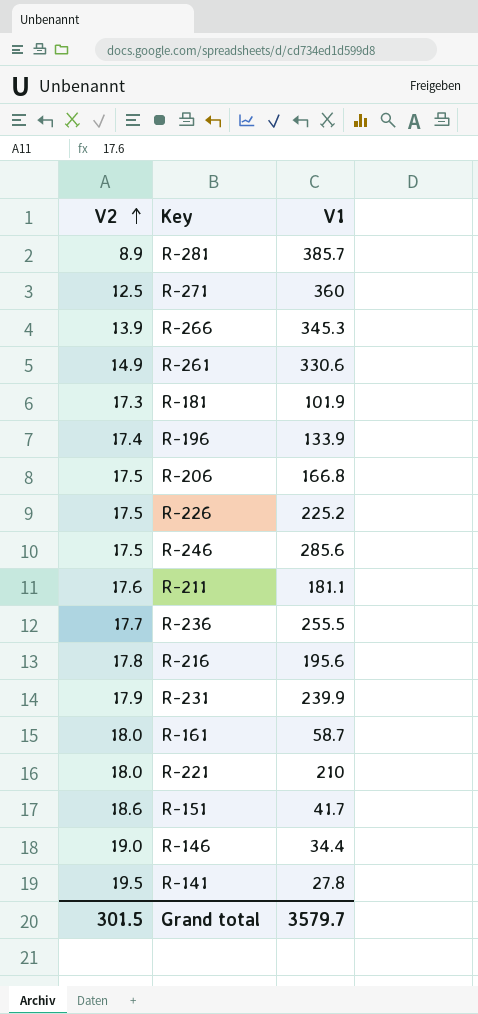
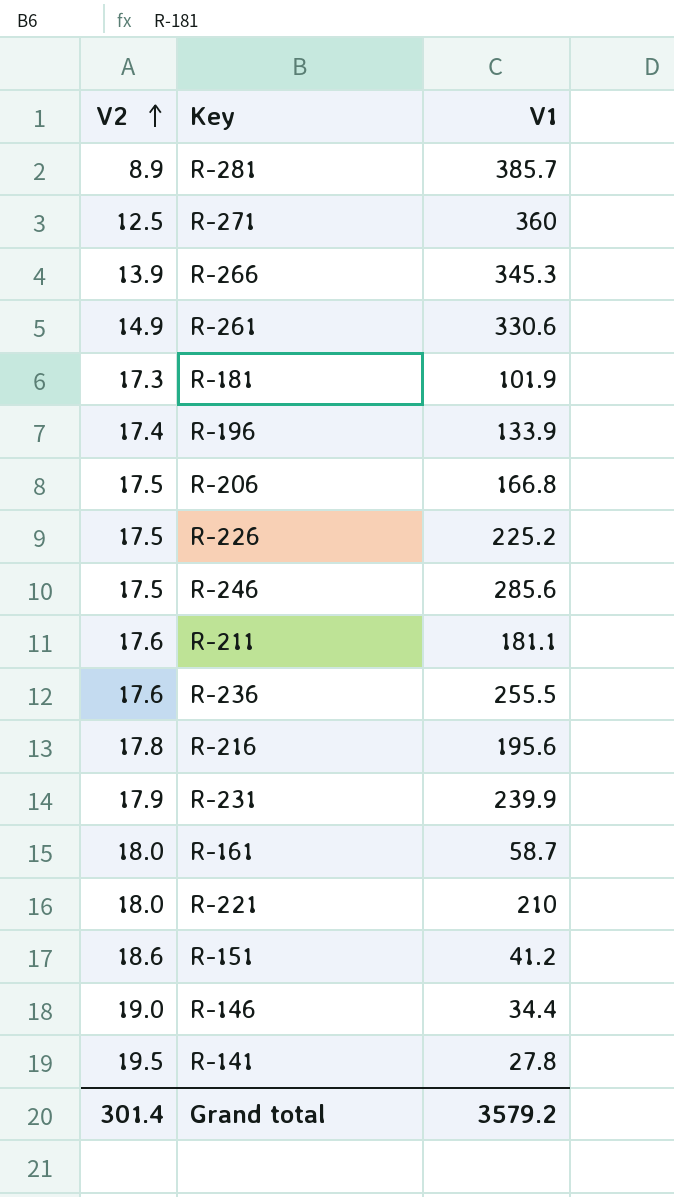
R-236 | V2: 17.7 -> 17.6
R-151 | V1: 41.7 -> 41.2
Grand total | V2: 301.5 -> 301.4
Grand total | V1: 3579.7 -> 3579.2

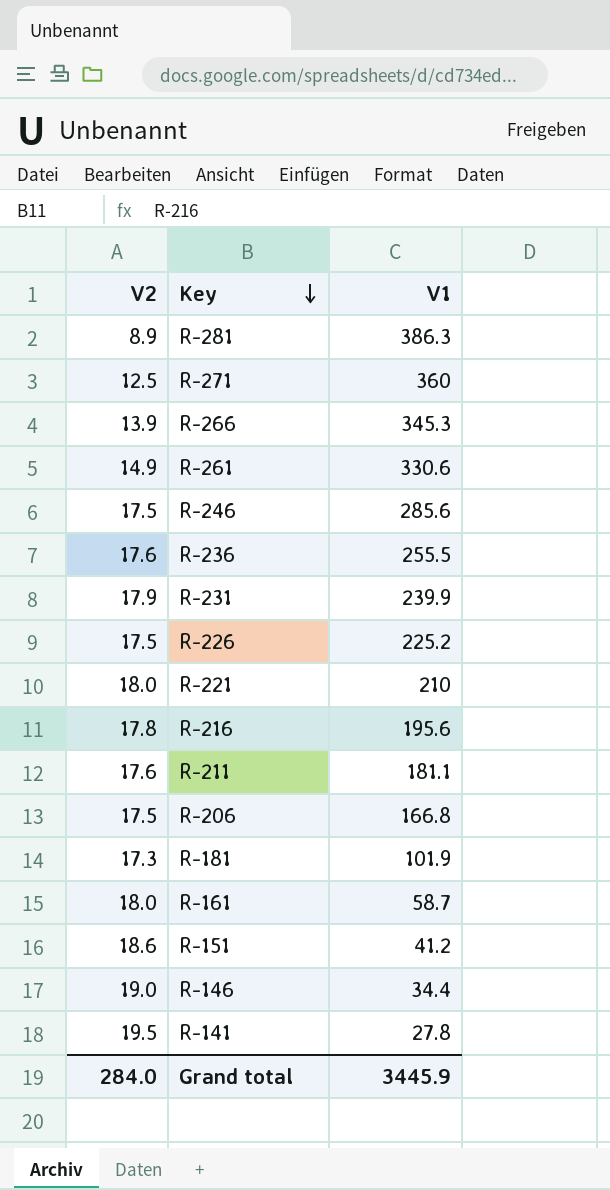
row order: V2 ascending -> Key descending
row R-196: 17.4 | 133.9 -> none
R-281 | V1: 385.7 -> 386.3
Grand total | V2: 301.4 -> 284.0
Grand total | V1: 3579.2 -> 3445.9

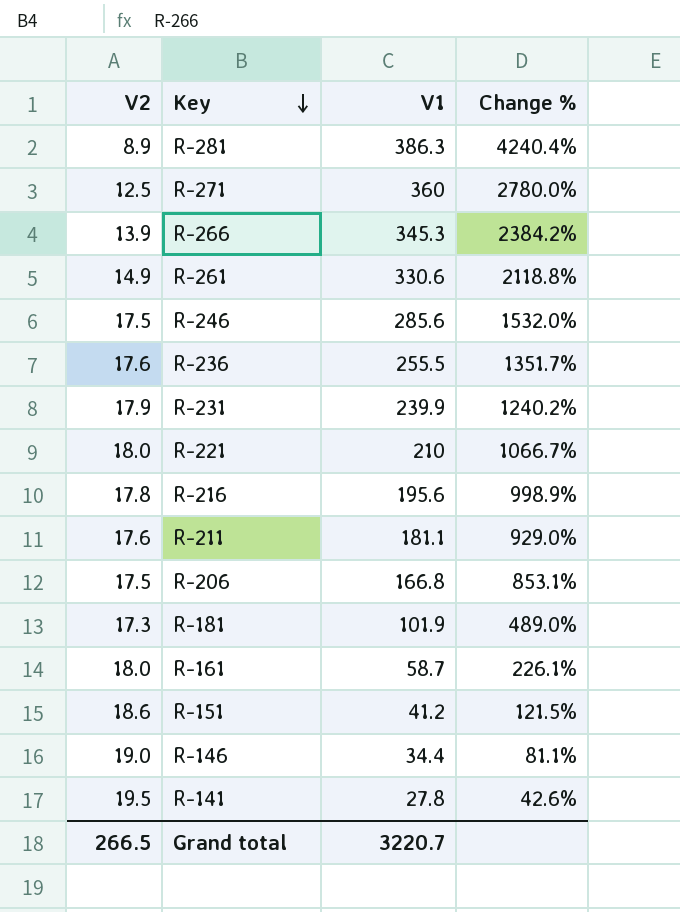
column Change % | formula: none -> ([V1] - [V2]) / [V2]
row R-226: 17.5 | 225.2 -> none
Grand total | V2: 284.0 -> 266.5
Grand total | V1: 3445.9 -> 3220.7

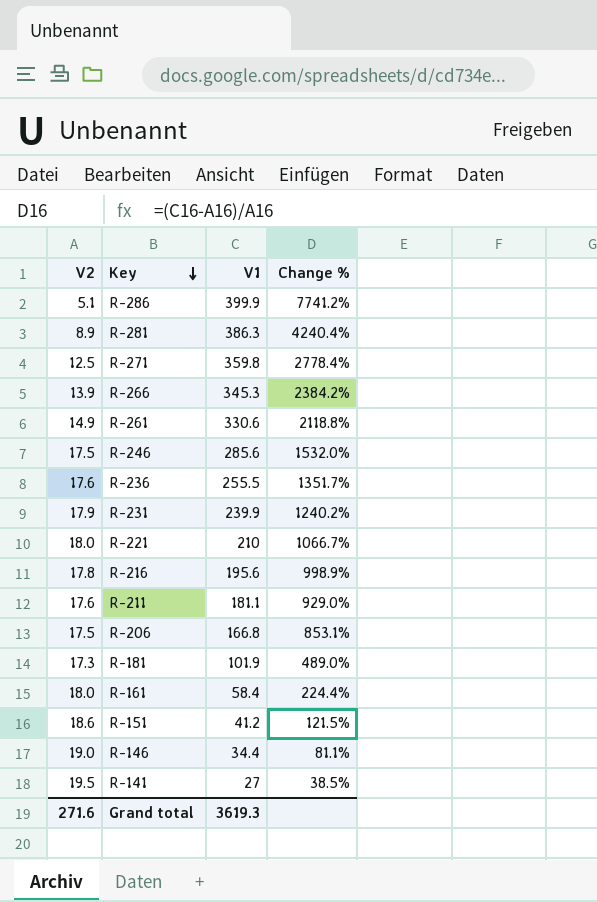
row R-286: none -> 5.1 | 399.9 | 7741.2%
R-271 | V1: 360 -> 359.8
R-271 | Change %: 2780.0% -> 2778.4%
R-161 | V1: 58.7 -> 58.4
R-161 | Change %: 226.1% -> 224.4%
R-141 | V1: 27.8 -> 27
R-141 | Change %: 42.6% -> 38.5%
Grand total | V2: 266.5 -> 271.6
Grand total | V1: 3220.7 -> 3619.3

